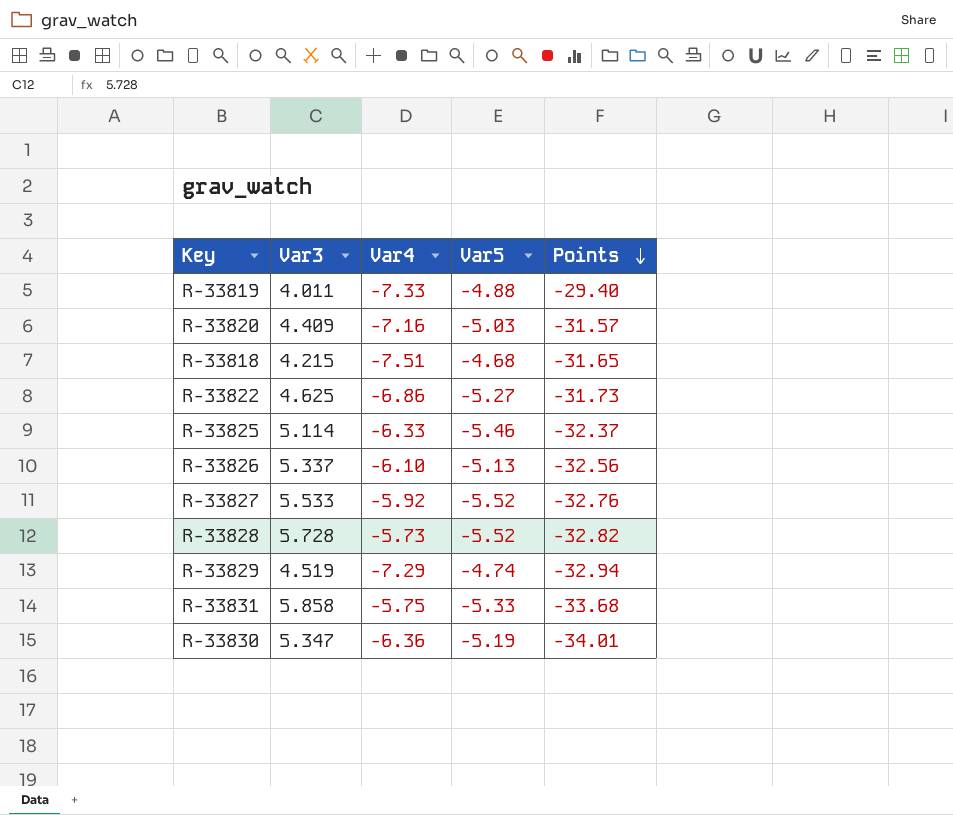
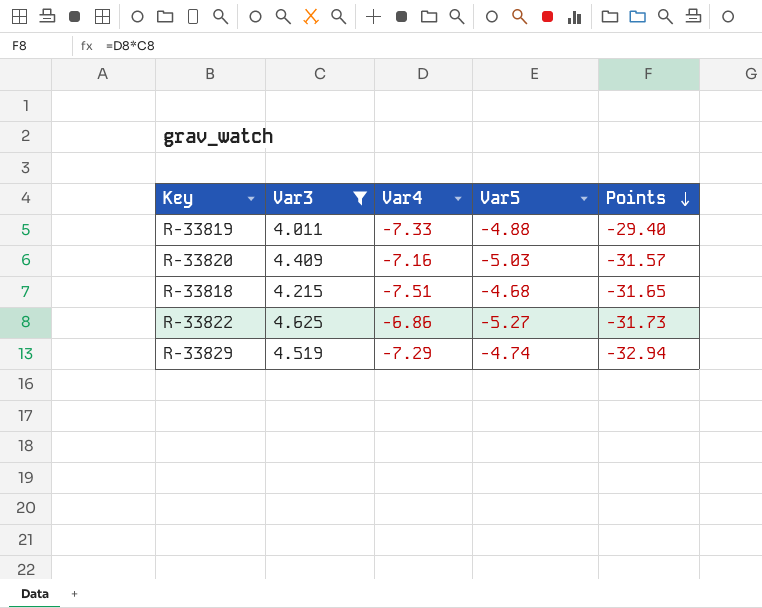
filter: none -> Var3 <= 4.625

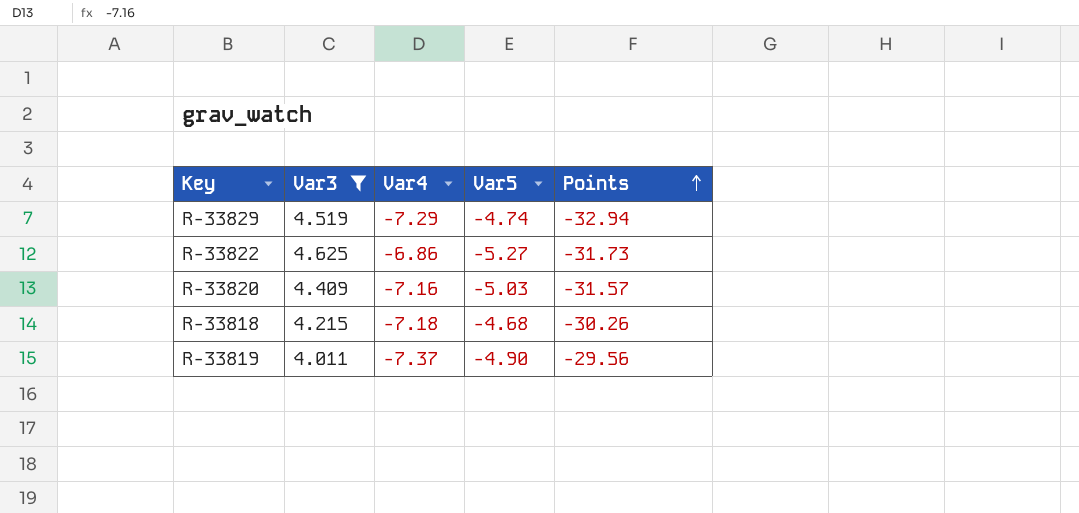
row order: Points descending -> Points ascending
R-33818 | Var4: -7.51 -> -7.18
R-33818 | Points: -31.65 -> -30.26
R-33819 | Var4: -7.33 -> -7.37
R-33819 | Var5: -4.88 -> -4.90
R-33819 | Points: -29.40 -> -29.56

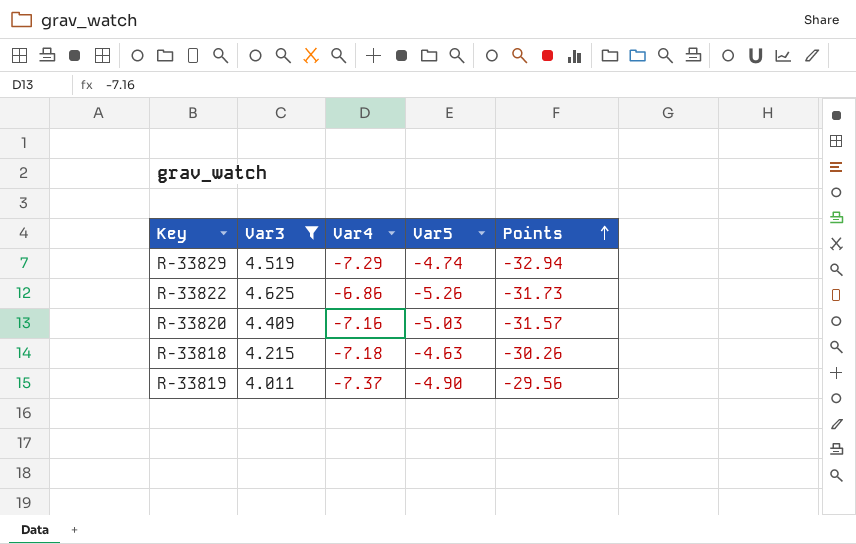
R-33822 | Var5: -5.27 -> -5.26
R-33818 | Var5: -4.68 -> -4.63

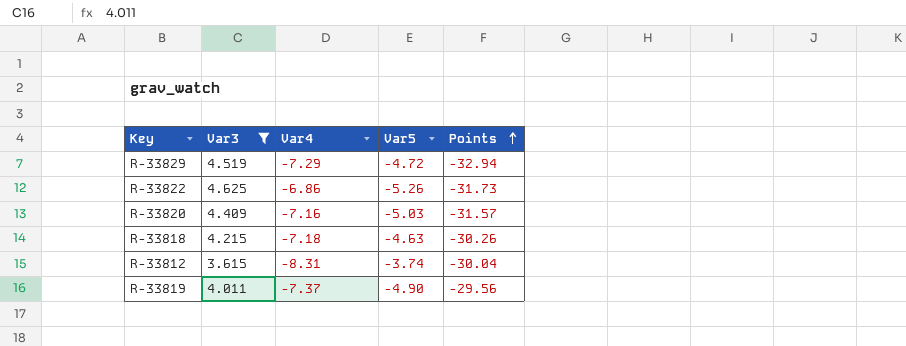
R-33829 | Var5: -4.74 -> -4.72
row R-33812: none -> 3.615 | -8.31 | -3.74 | -30.04

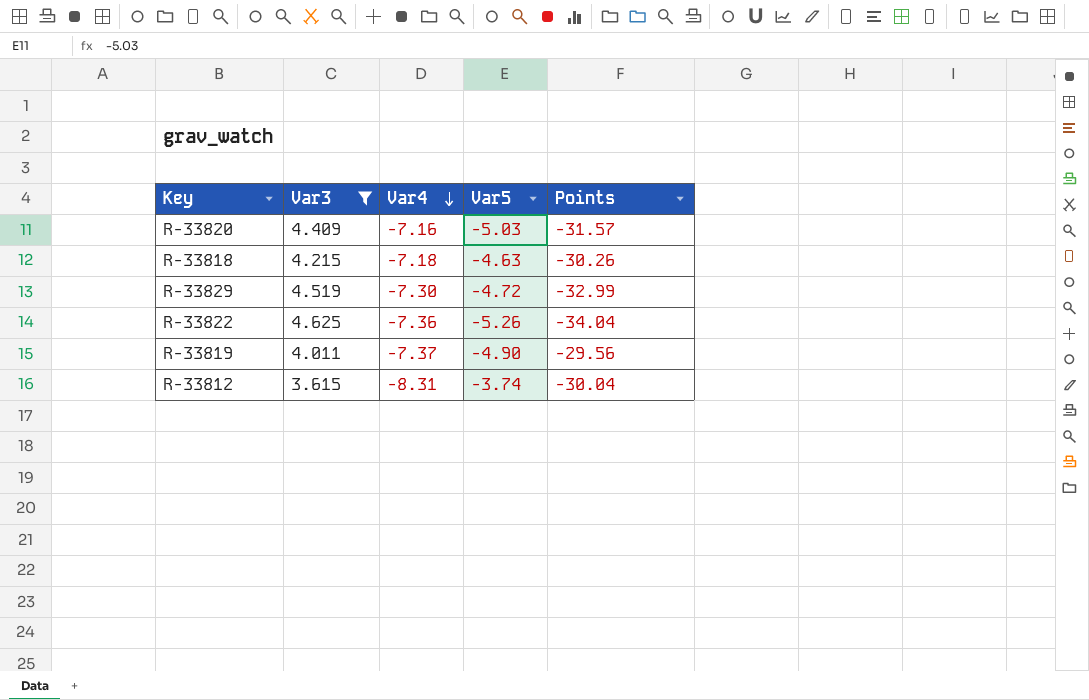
row order: Points ascending -> Var4 descending
R-33829 | Var4: -7.29 -> -7.30
R-33829 | Points: -32.94 -> -32.99
R-33822 | Var4: -6.86 -> -7.36
R-33822 | Points: -31.73 -> -34.04

